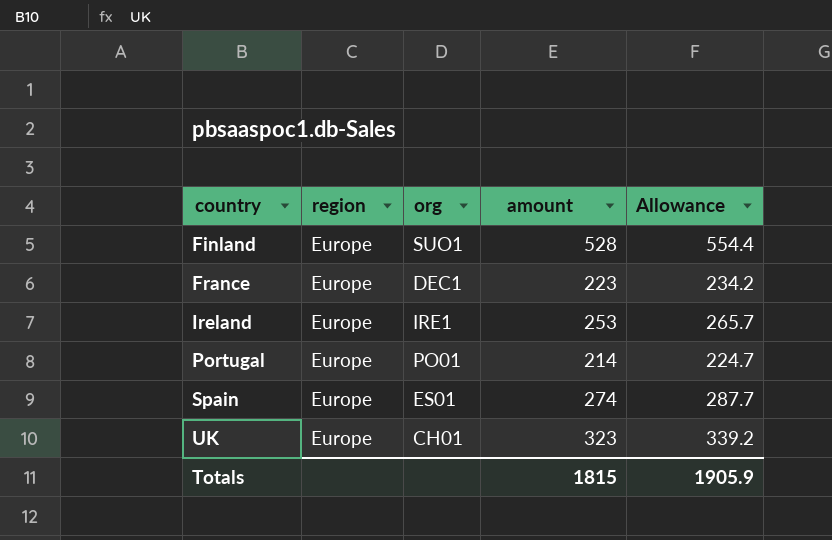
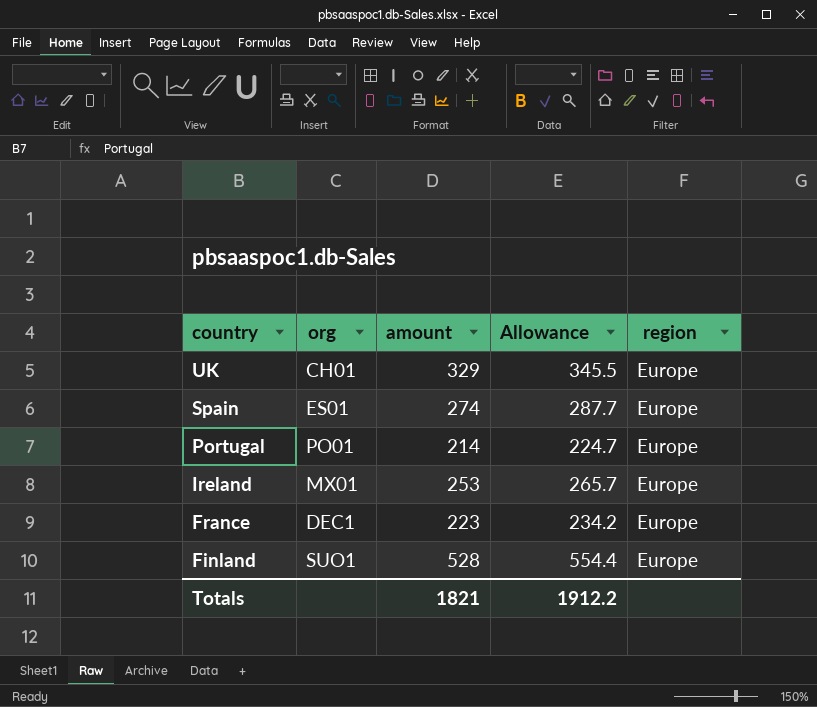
row order: country ascending -> country descending
column region | position: 2 -> 5
UK | amount: 323 -> 329
UK | Allowance: 339.2 -> 345.5
Ireland | org: IRE1 -> MX01
Totals | amount: 1815 -> 1821
Totals | Allowance: 1905.9 -> 1912.2

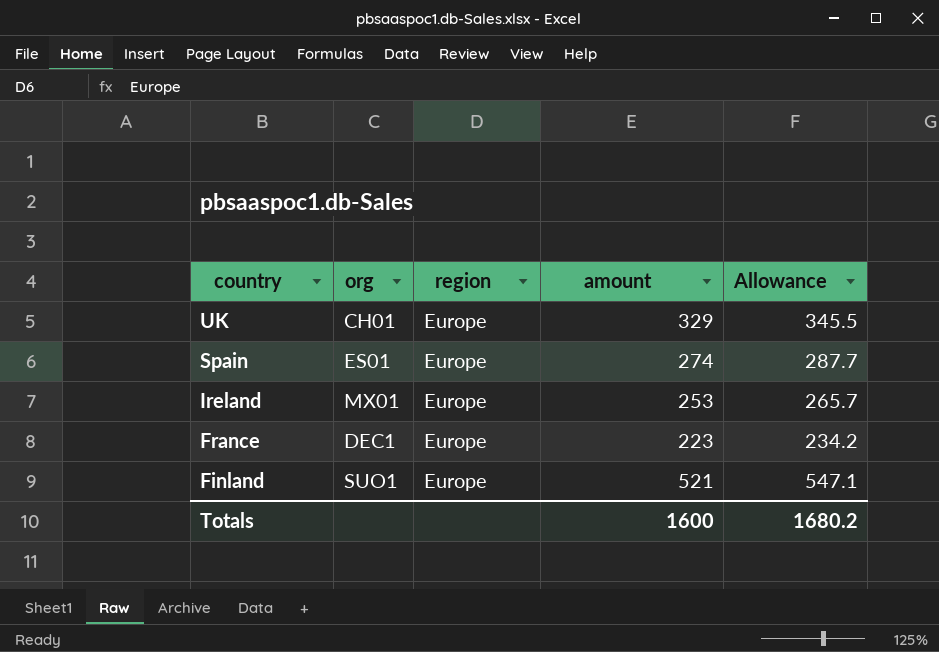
column region | position: 5 -> 3
row Portugal: PO01 | 214 | 224.7 | Europe -> none
Finland | amount: 528 -> 521
Finland | Allowance: 554.4 -> 547.1
Totals | amount: 1821 -> 1600
Totals | Allowance: 1912.2 -> 1680.2

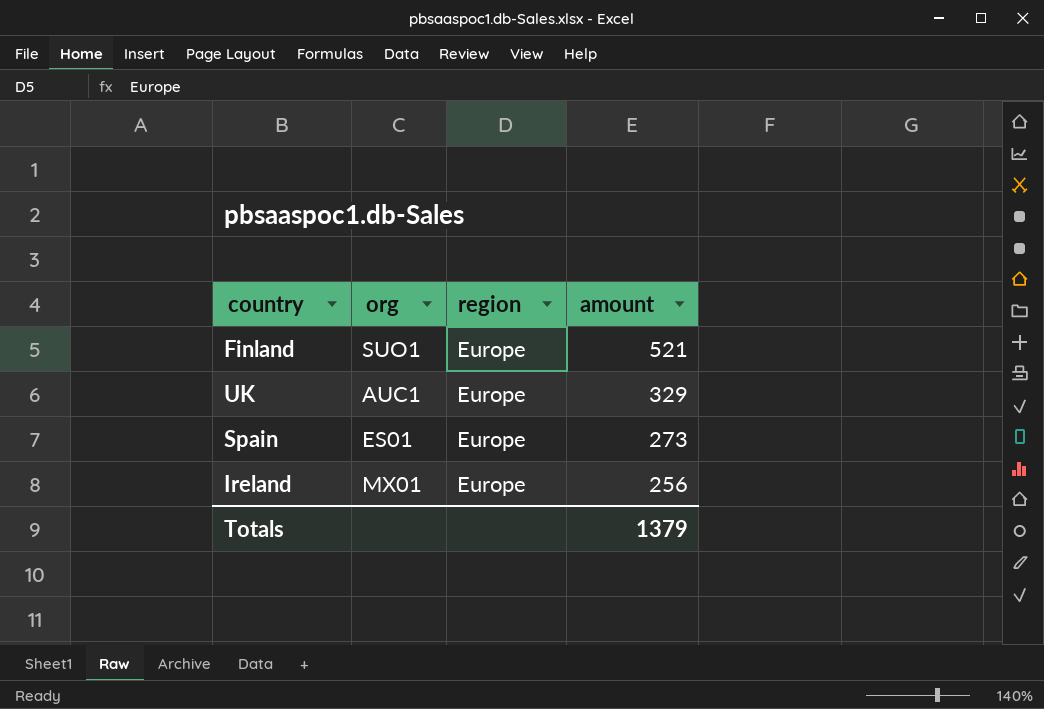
row order: country descending -> amount descending
column Allowance | formula: [amount] * 1.05 -> none
row France: DEC1 | Europe | 223 | 234.2 -> none
UK | org: CH01 -> AUC1
Spain | amount: 274 -> 273
Ireland | amount: 253 -> 256
Totals | amount: 1600 -> 1379

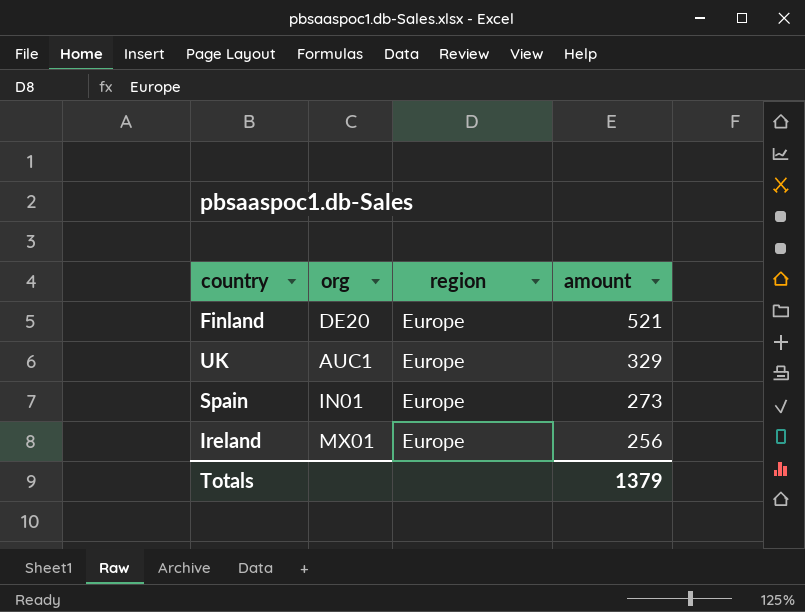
Finland | org: SUO1 -> DE20
Spain | org: ES01 -> IN01

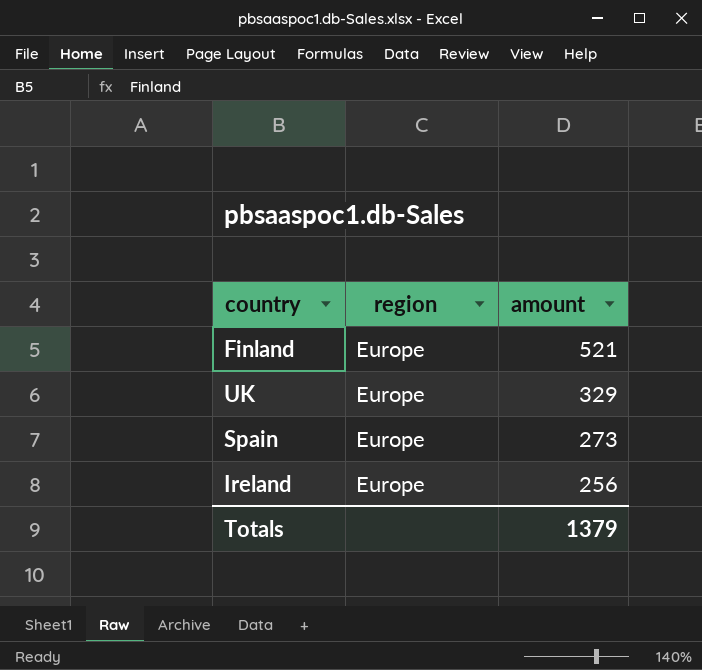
column org | position: 2 -> none

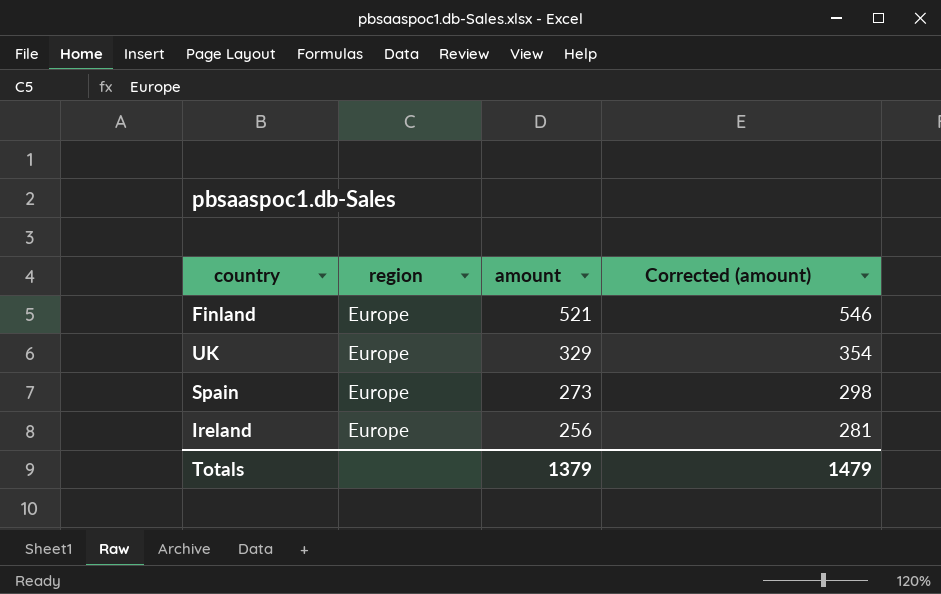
column Corrected (amount) | formula: none -> [amount] + 25

